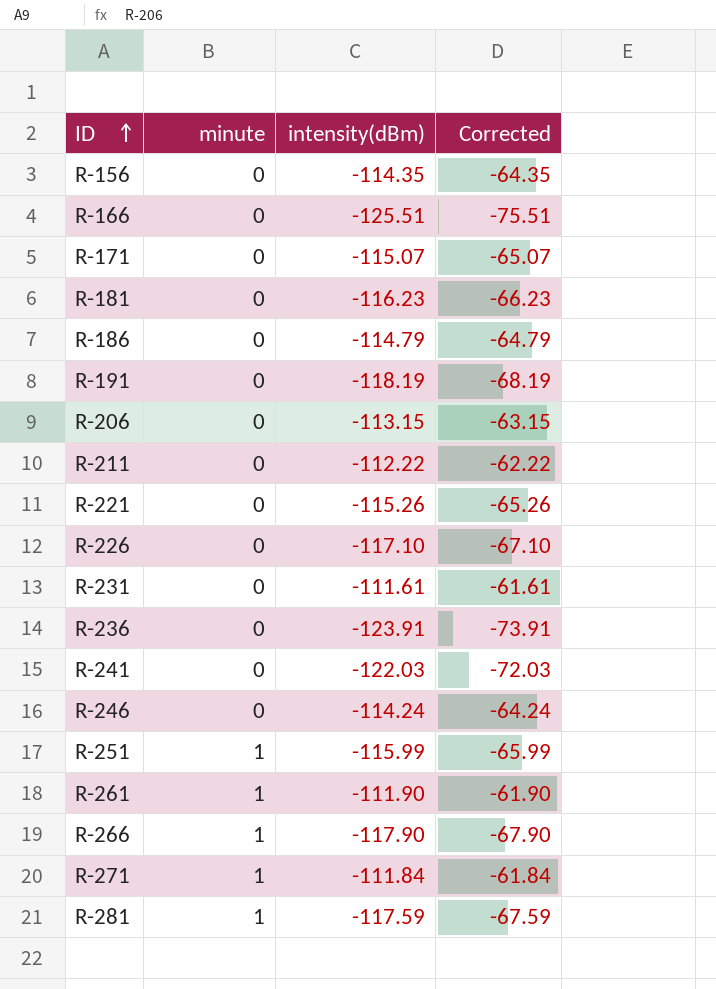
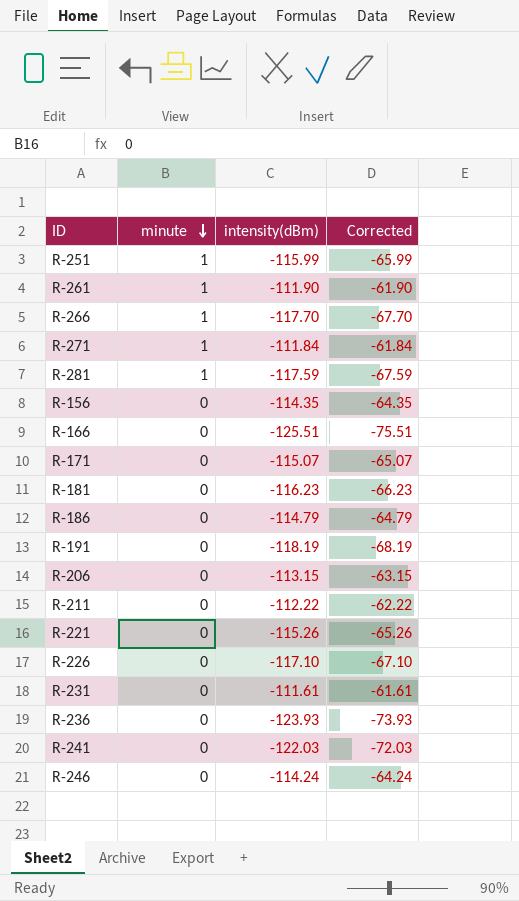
row order: ID ascending -> minute descending
R-266 | intensity(dBm): -117.90 -> -117.70
R-266 | Corrected: -67.90 -> -67.70
R-236 | intensity(dBm): -123.91 -> -123.93
R-236 | Corrected: -73.91 -> -73.93

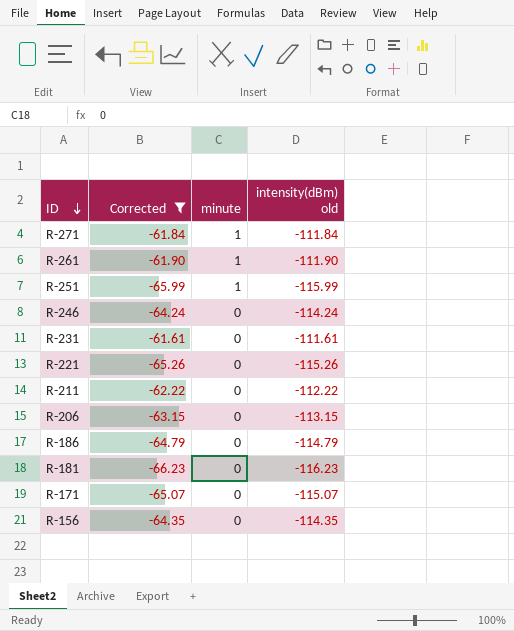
filter: none -> Corrected >= -66.23
row order: minute descending -> ID descending
column Corrected | position: 4 -> 2
column name: intensity(dBm) -> intensity(dBm) old

